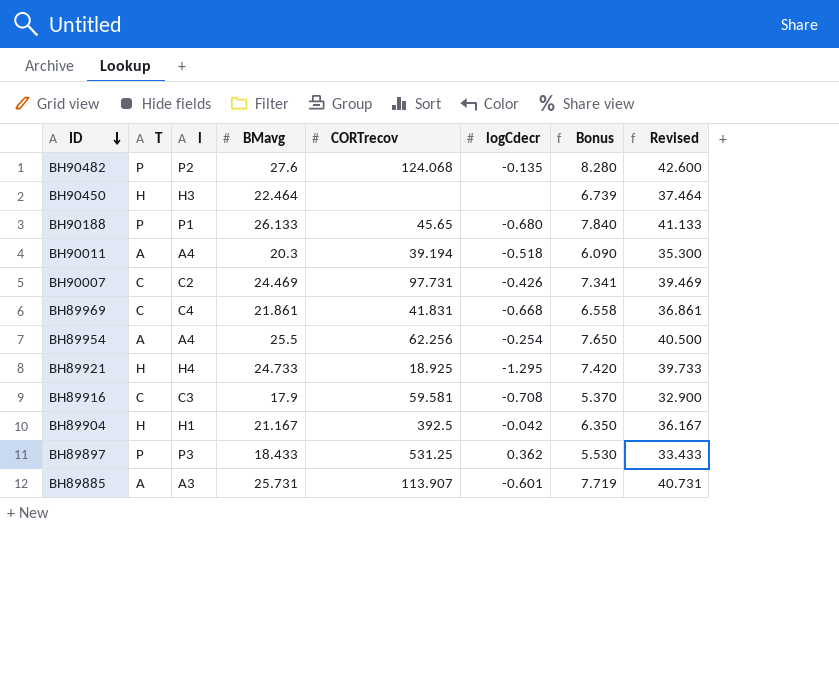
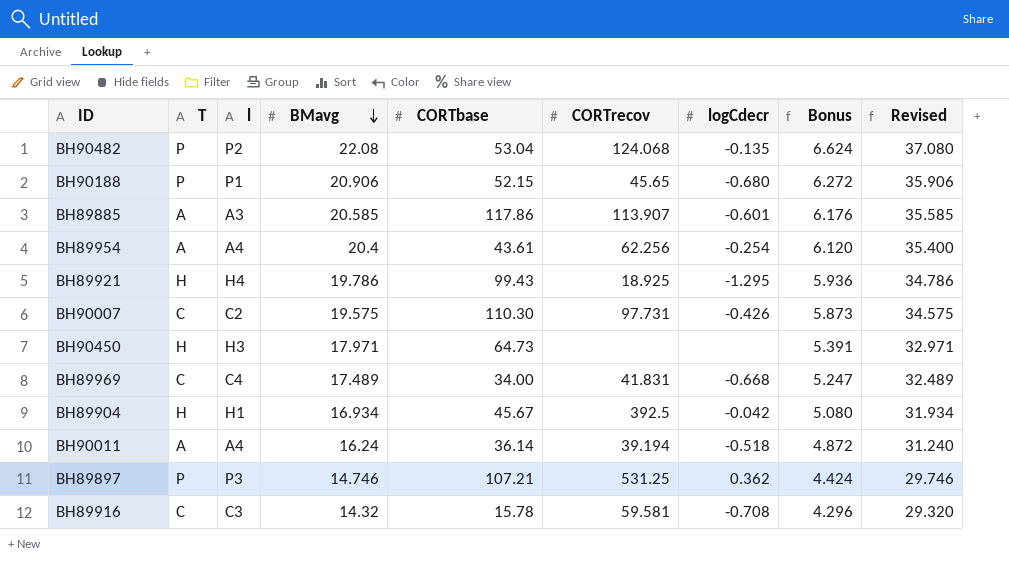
row order: ID descending -> BMavg descending
column CORTbase | position: none -> 5
BH90482 | BMavg: 27.6 -> 22.08
BH90482 | Bonus: 8.280 -> 6.624
BH90482 | Revised: 42.600 -> 37.080
BH90188 | BMavg: 26.133 -> 20.906
BH90188 | Bonus: 7.840 -> 6.272
BH90188 | Revised: 41.133 -> 35.906
BH89885 | BMavg: 25.731 -> 20.585
BH89885 | Bonus: 7.719 -> 6.176
BH89885 | Revised: 40.731 -> 35.585
BH89954 | BMavg: 25.5 -> 20.4
BH89954 | Bonus: 7.650 -> 6.120
BH89954 | Revised: 40.500 -> 35.400
BH89921 | BMavg: 24.733 -> 19.786
BH89921 | Bonus: 7.420 -> 5.936
BH89921 | Revised: 39.733 -> 34.786
BH90007 | BMavg: 24.469 -> 19.575
BH90007 | Bonus: 7.341 -> 5.873
BH90007 | Revised: 39.469 -> 34.575
BH90450 | BMavg: 22.464 -> 17.971
BH90450 | Bonus: 6.739 -> 5.391
BH90450 | Revised: 37.464 -> 32.971
BH89969 | BMavg: 21.861 -> 17.489
BH89969 | Bonus: 6.558 -> 5.247
BH89969 | Revised: 36.861 -> 32.489
BH89904 | BMavg: 21.167 -> 16.934
BH89904 | Bonus: 6.350 -> 5.080
BH89904 | Revised: 36.167 -> 31.934
BH90011 | BMavg: 20.3 -> 16.24
BH90011 | Bonus: 6.090 -> 4.872
BH90011 | Revised: 35.300 -> 31.240
BH89897 | BMavg: 18.433 -> 14.746
BH89897 | Bonus: 5.530 -> 4.424
BH89897 | Revised: 33.433 -> 29.746
BH89916 | BMavg: 17.9 -> 14.32
BH89916 | Bonus: 5.370 -> 4.296
BH89916 | Revised: 32.900 -> 29.320

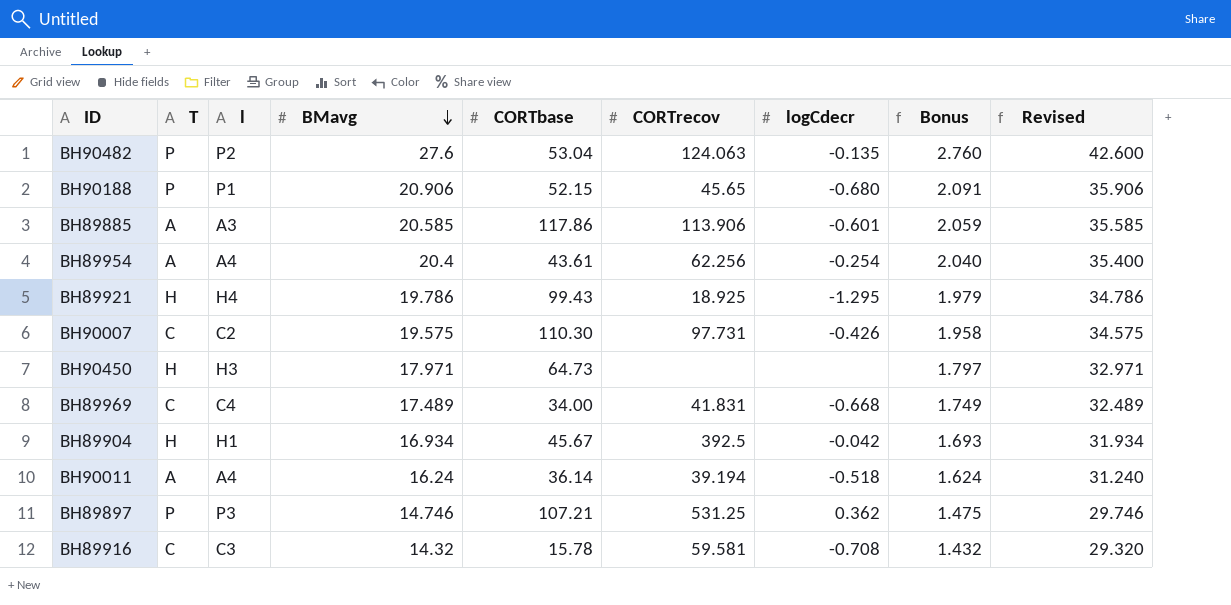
column Bonus | formula: [BMavg] * 0.3 -> [BMavg] * 0.1
BH90482 | BMavg: 22.08 -> 27.6
BH90482 | CORTrecov: 124.068 -> 124.063
BH90482 | Revised: 37.080 -> 42.600
BH89885 | CORTrecov: 113.907 -> 113.906

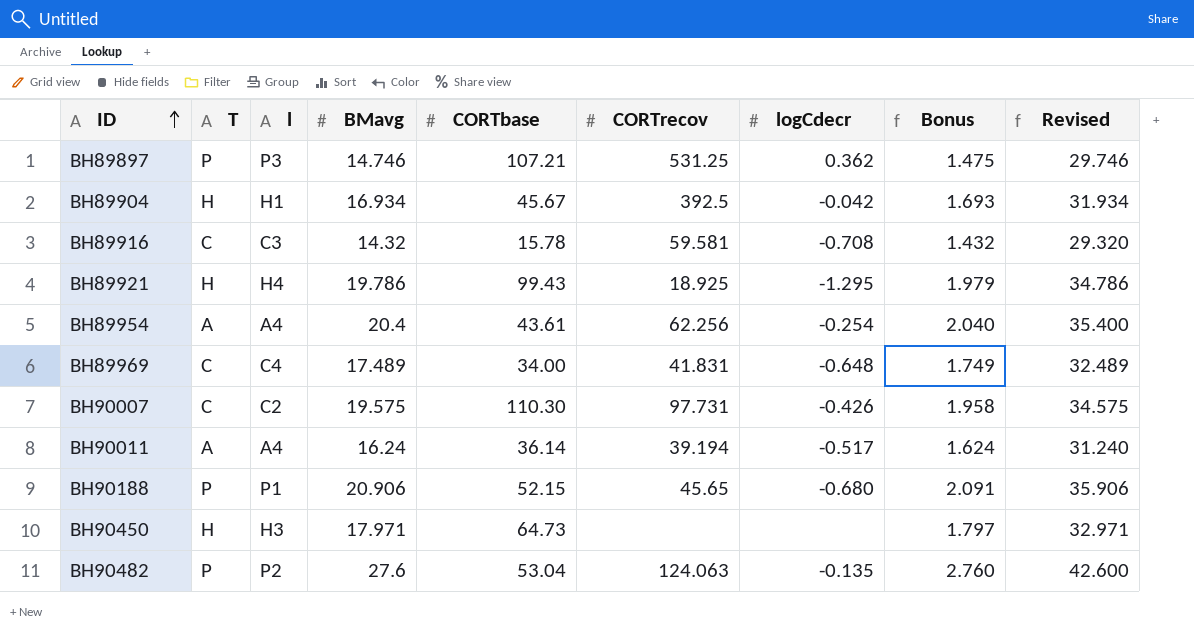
row order: BMavg descending -> ID ascending
row BH89885: A | A3 | 20.585 | 117.86 | 113.906 | -0.601 | 2.059 | 35.585 -> none
BH89969 | logCdecr: -0.668 -> -0.648
BH90011 | logCdecr: -0.518 -> -0.517

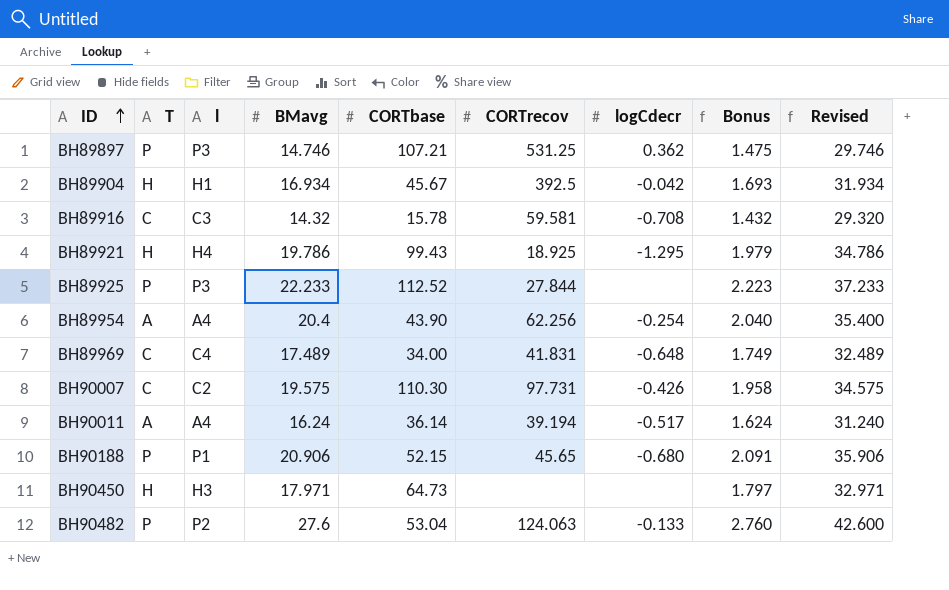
row BH89925: none -> P | P3 | 22.233 | 112.52 | 27.844 | none | 2.223 | 37.233
BH89954 | CORTbase: 43.61 -> 43.90
BH90482 | logCdecr: -0.135 -> -0.133

